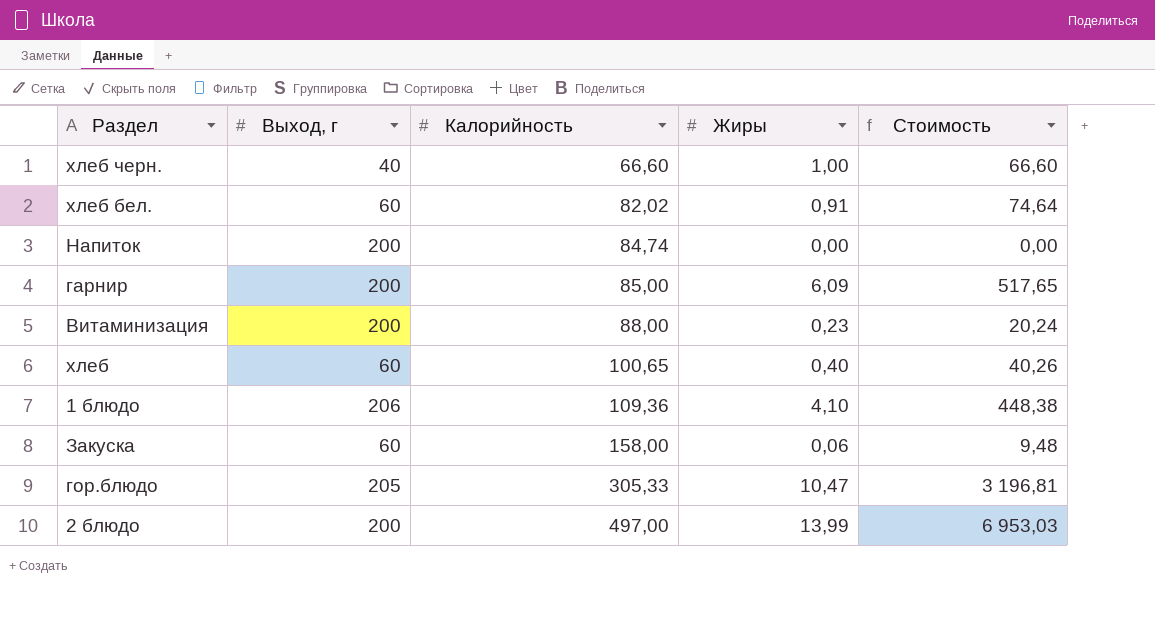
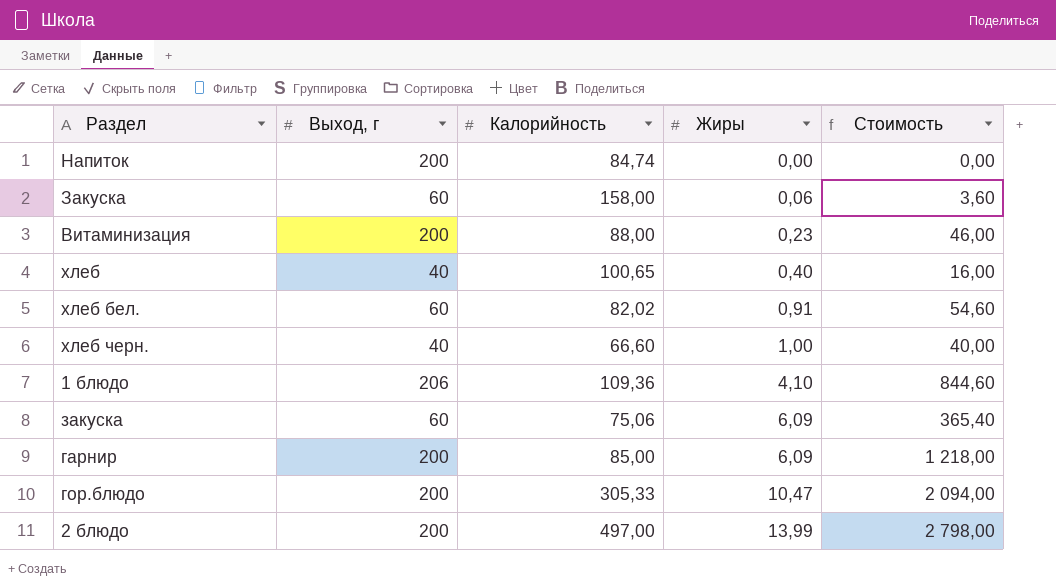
row order: Калорийность ascending -> Жиры ascending
column Стоимость | formula: [Калорийность] * [Жиры] -> [Выход, г] * [Жиры]
хлеб | Выход, г: 60 -> 40
row закуска: none -> 60 | 75,06 | 6,09 | 365,40
гор.блюдо | Выход, г: 205 -> 200

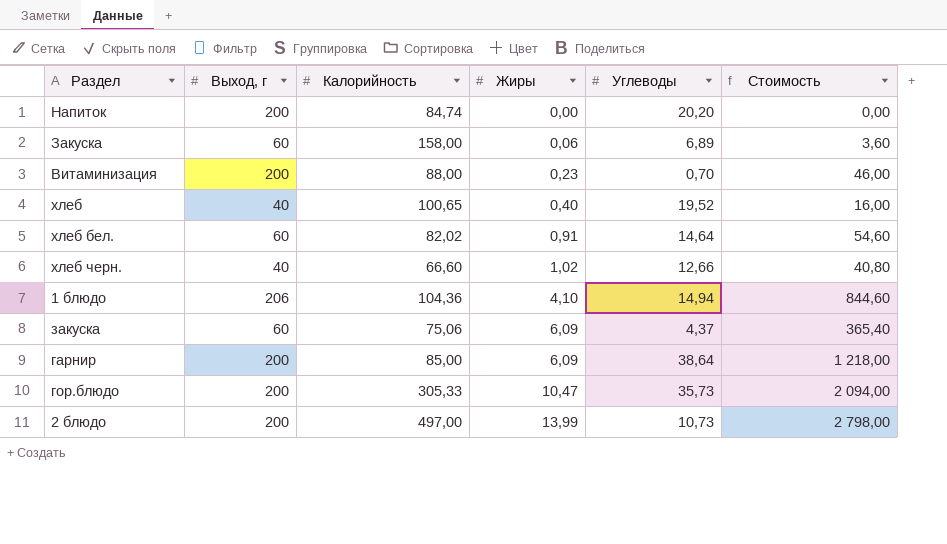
column Углеводы | position: none -> 5
хлеб черн. | Жиры: 1,00 -> 1,02
хлеб черн. | Стоимость: 40,00 -> 40,80
1 блюдо | Калорийность: 109,36 -> 104,36

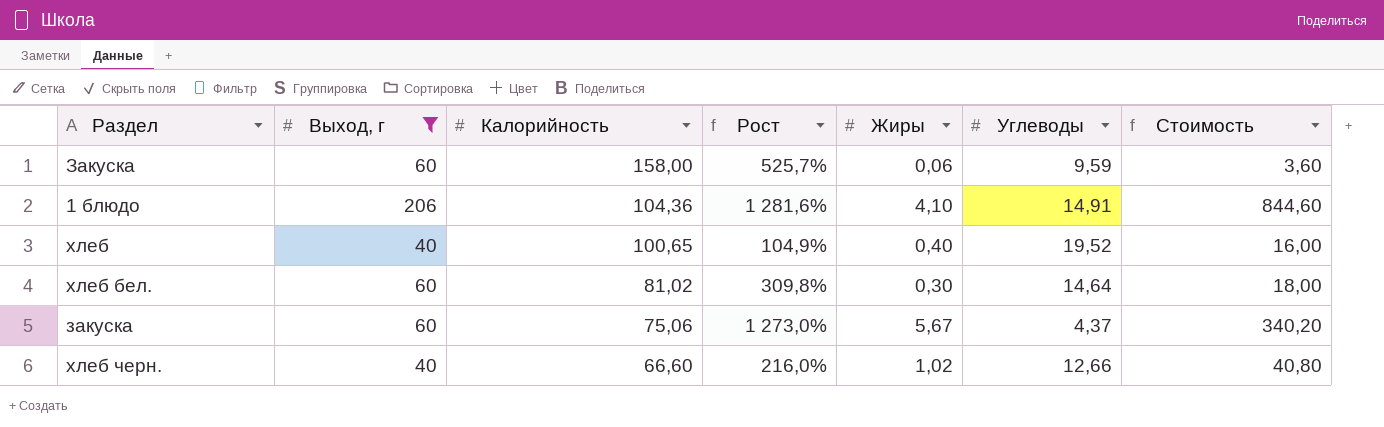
filter: none -> Выход, г != 200
row order: Жиры ascending -> Калорийность descending
column Рост | formula: none -> ([Выход, г] - [Углеводы]) / [Углеводы]
Закуска | Углеводы: 6,89 -> 9,59
1 блюдо | Углеводы: 14,94 -> 14,91
хлеб бел. | Калорийность: 82,02 -> 81,02
хлеб бел. | Жиры: 0,91 -> 0,30
хлеб бел. | Стоимость: 54,60 -> 18,00
закуска | Жиры: 6,09 -> 5,67
закуска | Стоимость: 365,40 -> 340,20

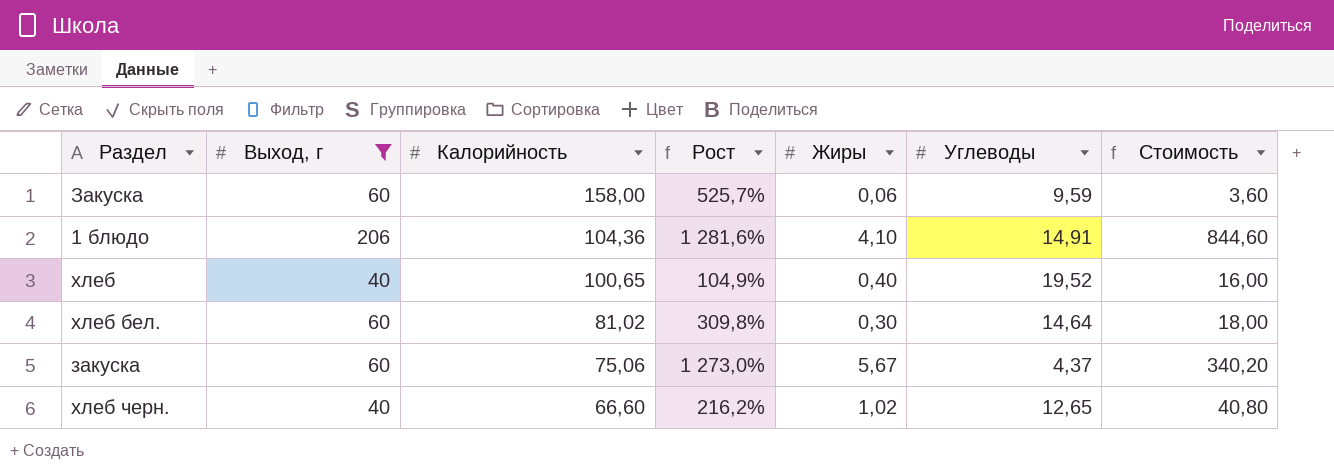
хлеб черн. | Рост: 216,0% -> 216,2%
хлеб черн. | Углеводы: 12,66 -> 12,65

